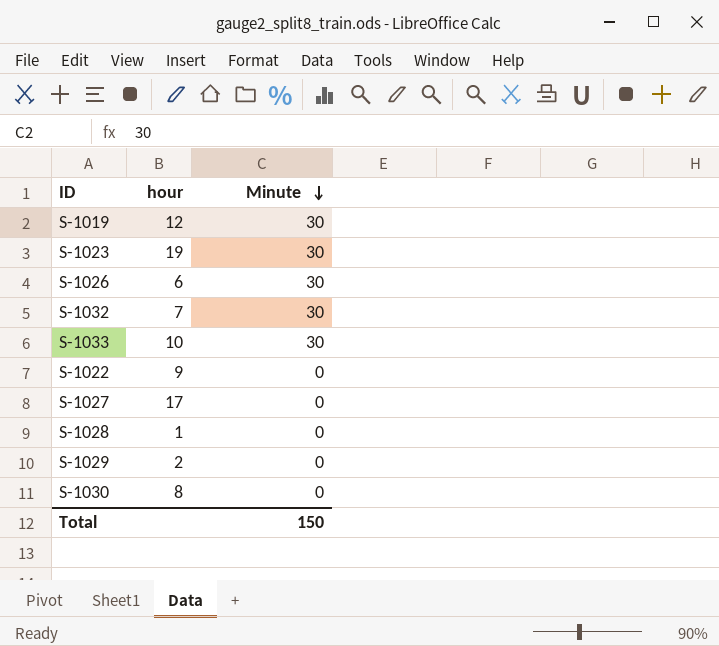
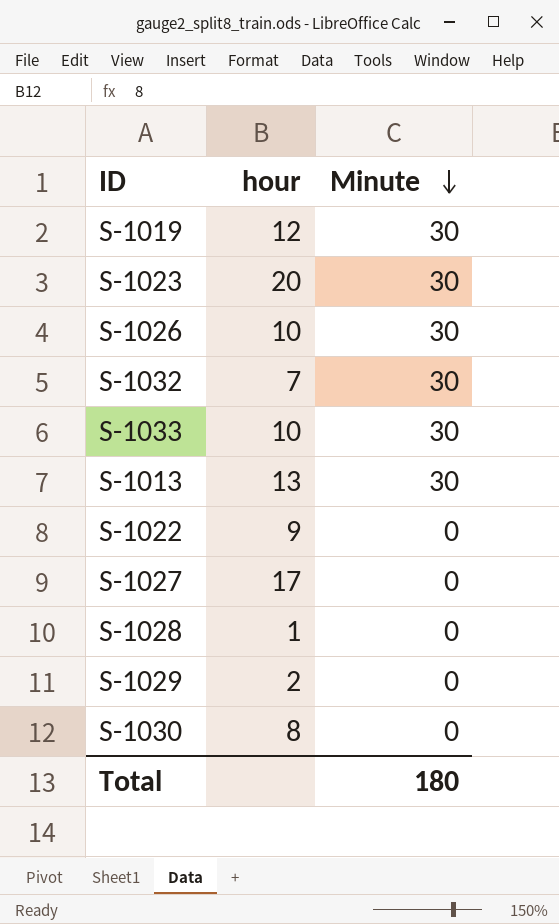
S-1023 | hour: 19 -> 20
S-1026 | hour: 6 -> 10
row S-1013: none -> 13 | 30
Total | Minute: 150 -> 180

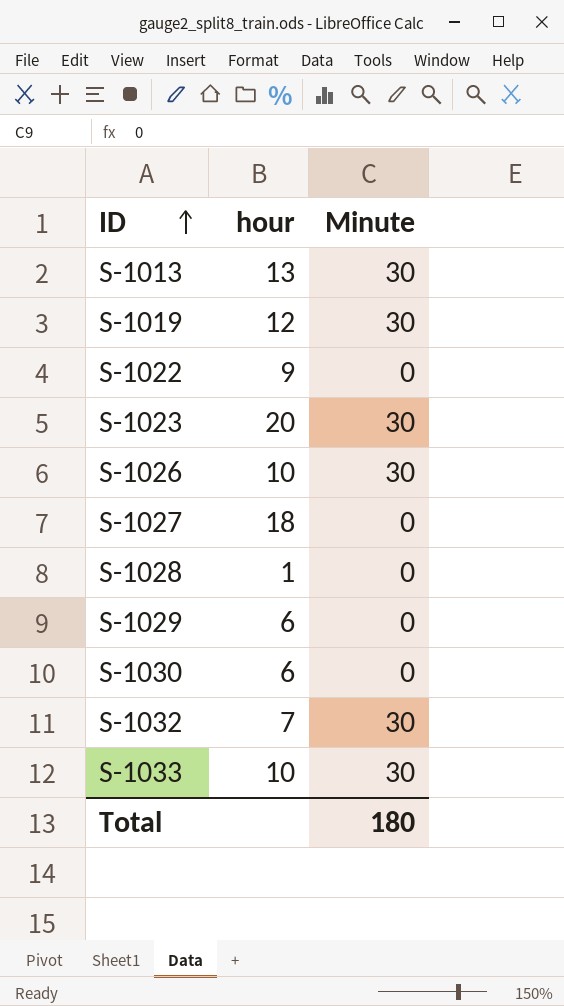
row order: Minute descending -> ID ascending
S-1027 | hour: 17 -> 18
S-1029 | hour: 2 -> 6
S-1030 | hour: 8 -> 6

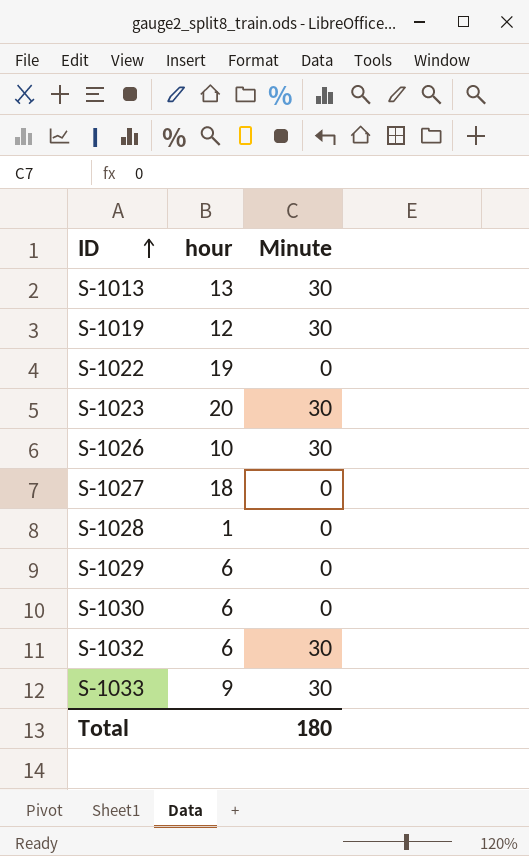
S-1022 | hour: 9 -> 19
S-1032 | hour: 7 -> 6
S-1033 | hour: 10 -> 9

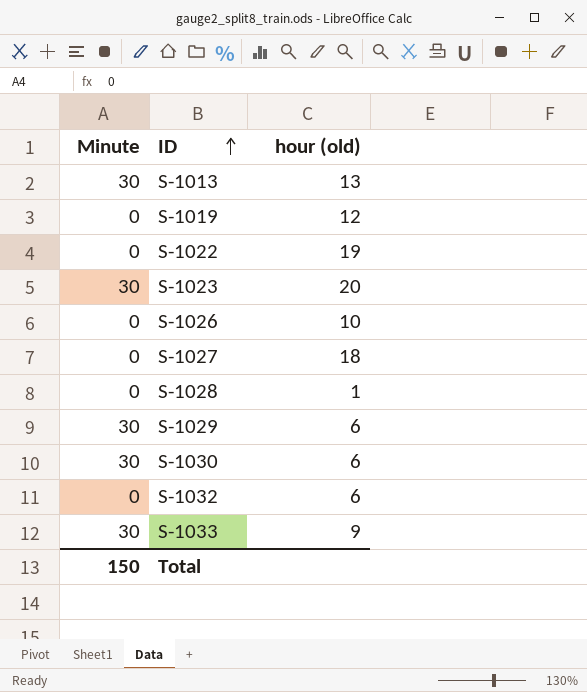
column Minute | position: 3 -> 1
column name: hour -> hour (old)
S-1019 | Minute: 30 -> 0
S-1026 | Minute: 30 -> 0
S-1029 | Minute: 0 -> 30
S-1030 | Minute: 0 -> 30
S-1032 | Minute: 30 -> 0
Total | Minute: 180 -> 150

